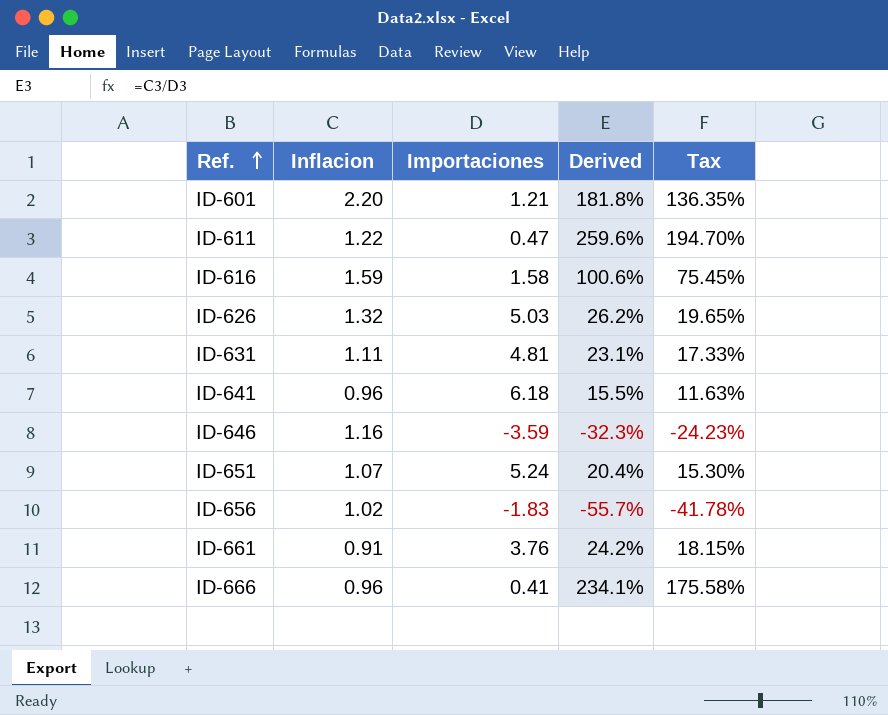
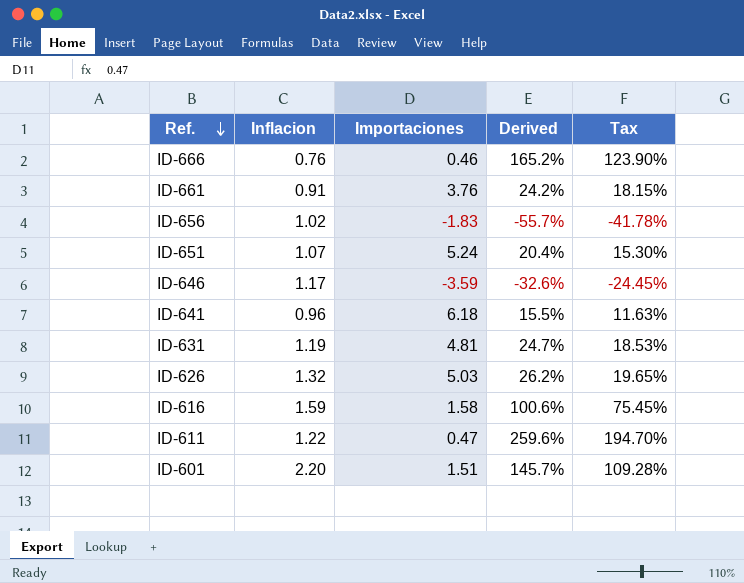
row order: Ref. ascending -> Ref. descending
ID-666 | Inflacion: 0.96 -> 0.76
ID-666 | Importaciones: 0.41 -> 0.46
ID-666 | Derived: 234.1% -> 165.2%
ID-666 | Tax: 175.58% -> 123.90%
ID-646 | Inflacion: 1.16 -> 1.17
ID-646 | Derived: -32.3% -> -32.6%
ID-646 | Tax: -24.23% -> -24.45%
ID-631 | Inflacion: 1.11 -> 1.19
ID-631 | Derived: 23.1% -> 24.7%
ID-631 | Tax: 17.33% -> 18.53%
ID-601 | Importaciones: 1.21 -> 1.51
ID-601 | Derived: 181.8% -> 145.7%
ID-601 | Tax: 136.35% -> 109.28%

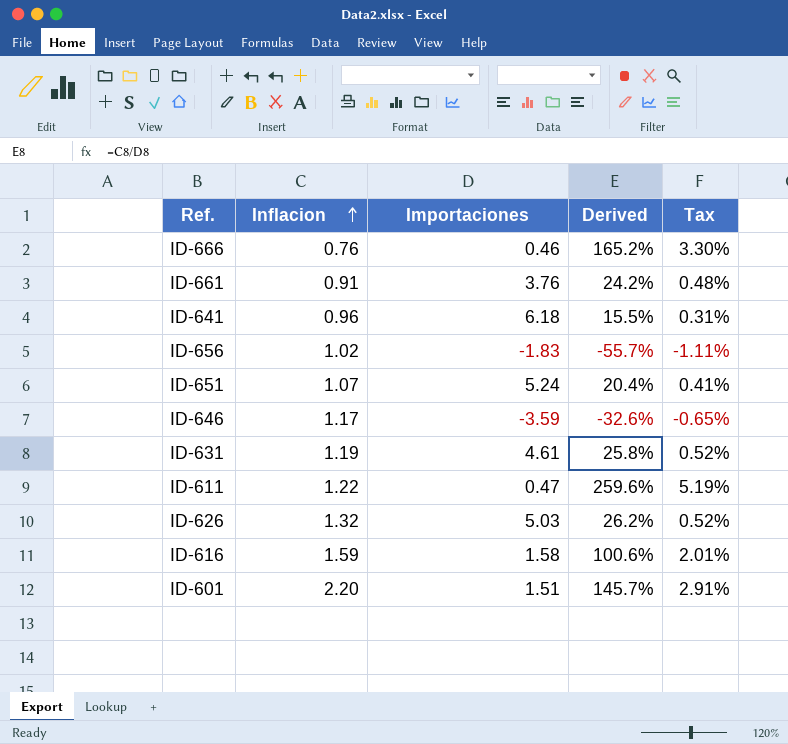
row order: Ref. descending -> Inflacion ascending
column Tax | formula: [Derived] * 0.75 -> [Derived] * 0.02
ID-631 | Importaciones: 4.81 -> 4.61
ID-631 | Derived: 24.7% -> 25.8%

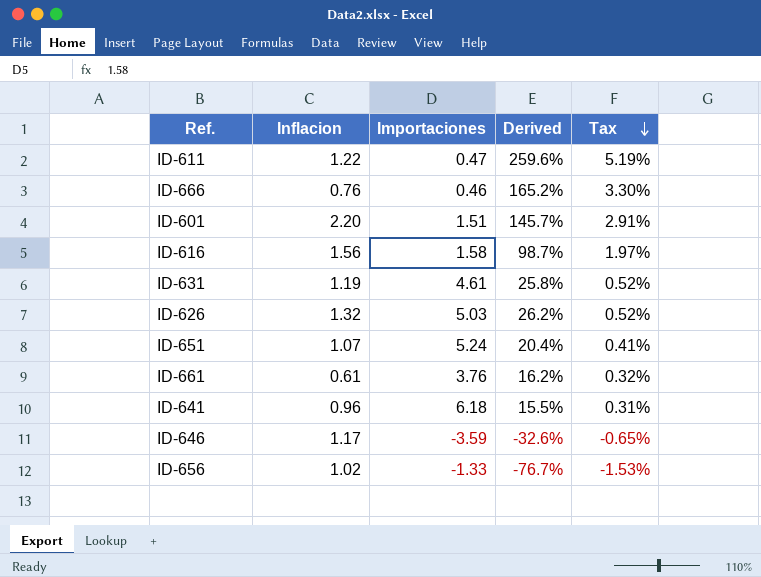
row order: Inflacion ascending -> Tax descending
ID-616 | Inflacion: 1.59 -> 1.56
ID-616 | Derived: 100.6% -> 98.7%
ID-616 | Tax: 2.01% -> 1.97%
ID-661 | Inflacion: 0.91 -> 0.61
ID-661 | Derived: 24.2% -> 16.2%
ID-661 | Tax: 0.48% -> 0.32%
ID-656 | Importaciones: -1.83 -> -1.33
ID-656 | Derived: -55.7% -> -76.7%
ID-656 | Tax: -1.11% -> -1.53%

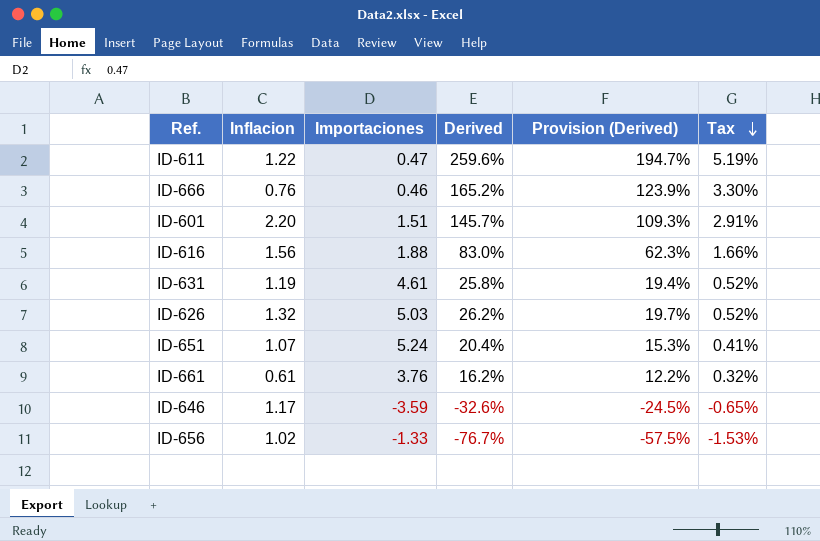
column Provision (Derived) | formula: none -> [Derived] * 0.75
row ID-641: 0.96 | 6.18 | 15.5% | 0.31% -> none
ID-616 | Importaciones: 1.58 -> 1.88
ID-616 | Derived: 98.7% -> 83.0%
ID-616 | Tax: 1.97% -> 1.66%

